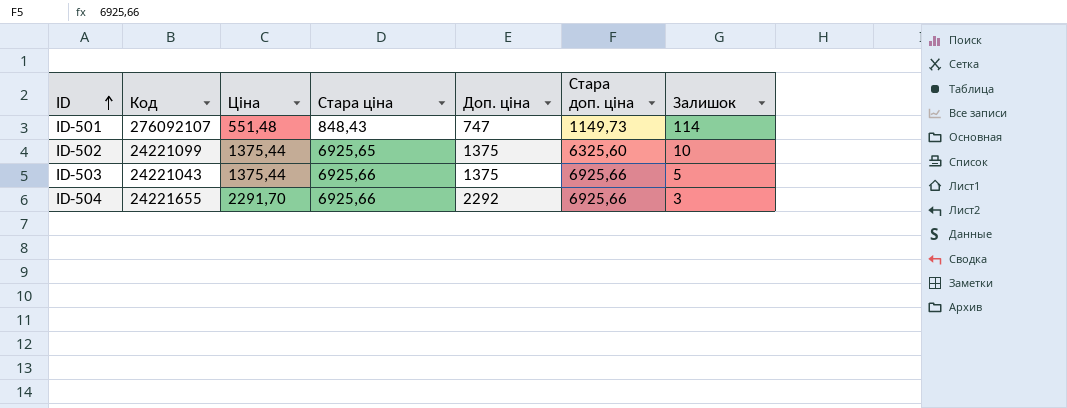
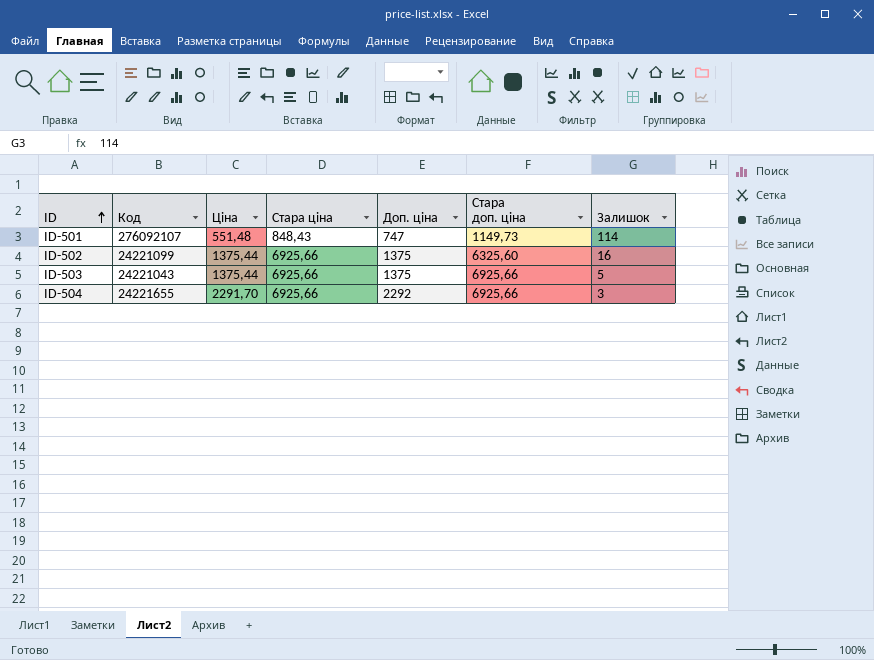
ID-502 | Стара ціна: 6925,65 -> 6925,66
ID-502 | Залишок: 10 -> 16

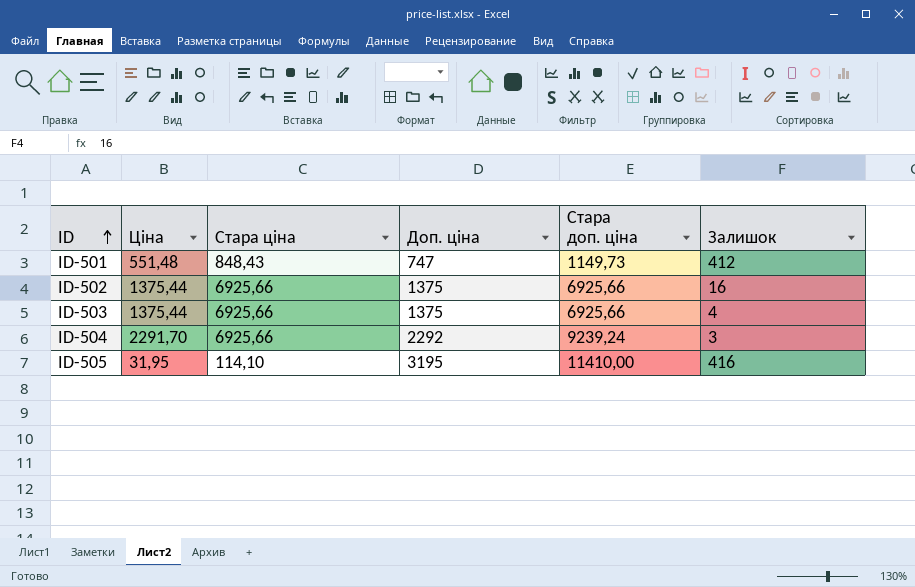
column Код | position: 2 -> none
ID-501 | Залишок: 114 -> 412
ID-502 | Стара доп. ціна: 6325,60 -> 6925,66
ID-503 | Залишок: 5 -> 4
ID-504 | Стара доп. ціна: 6925,66 -> 9239,24
row ID-505: none -> 31,95 | 114,10 | 3195 | 11410,00 | 416

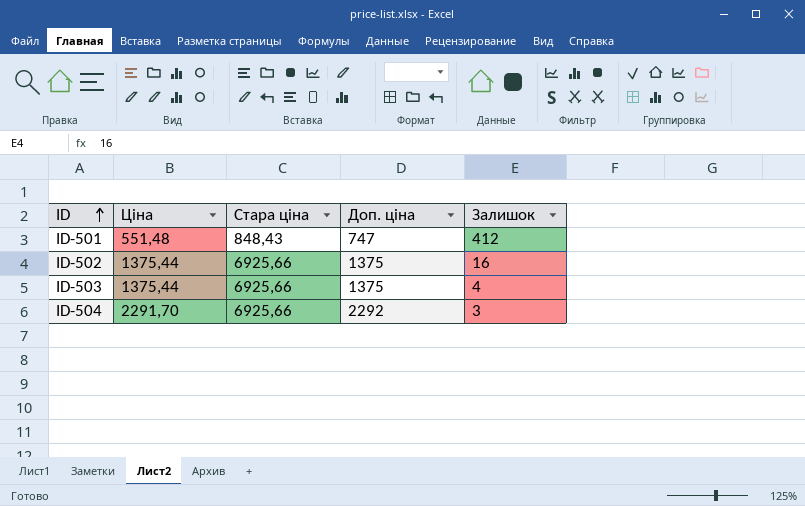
column Стара доп. ціна | position: 5 -> none
row ID-505: 31,95 | 114,10 | 3195 | 11410,00 | 416 -> none

